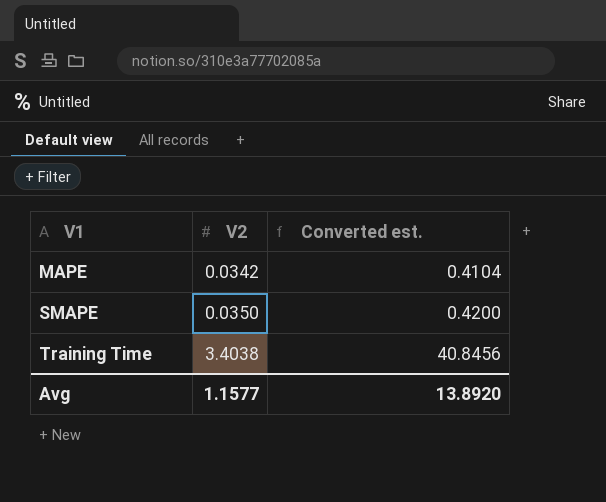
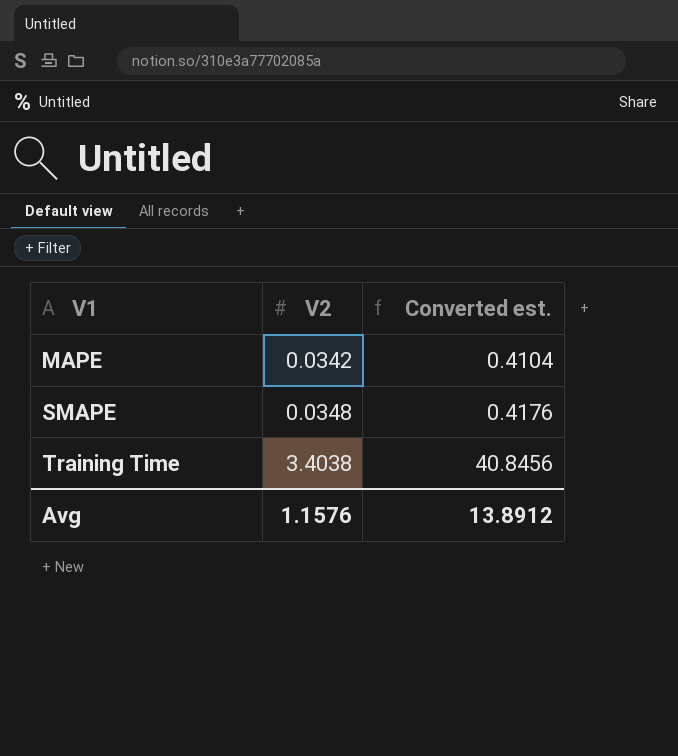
SMAPE | V2: 0.0350 -> 0.0348
SMAPE | Converted est.: 0.4200 -> 0.4176
Avg | V2: 1.1577 -> 1.1576
Avg | Converted est.: 13.8920 -> 13.8912

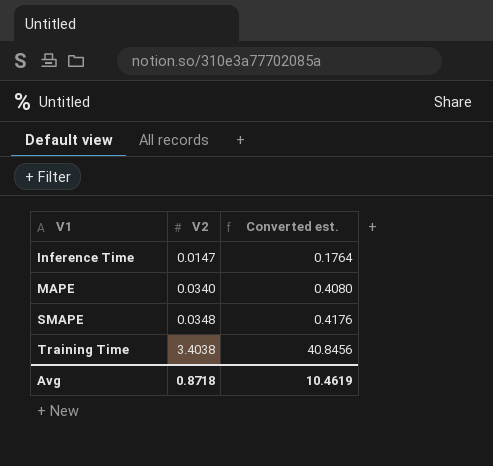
row Inference Time: none -> 0.0147 | 0.1764
MAPE | V2: 0.0342 -> 0.0340
MAPE | Converted est.: 0.4104 -> 0.4080
Avg | V2: 1.1576 -> 0.8718
Avg | Converted est.: 13.8912 -> 10.4619

